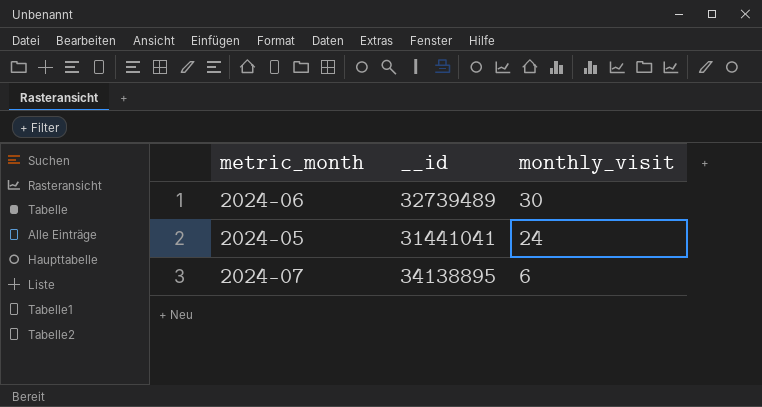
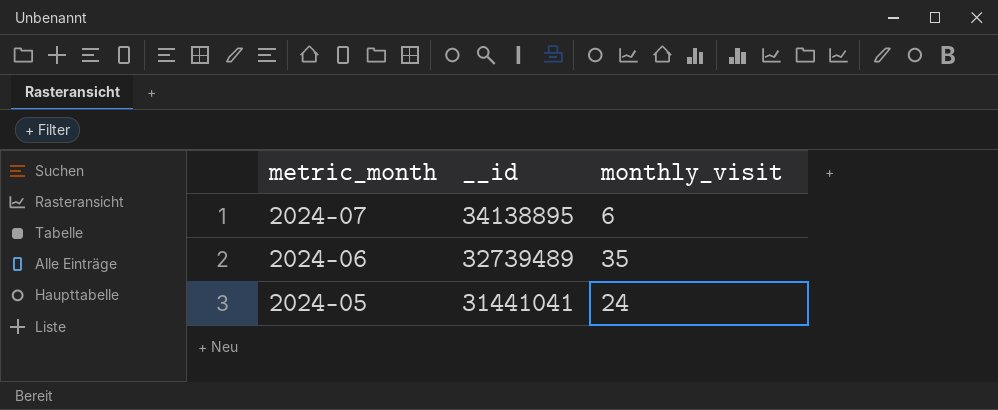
row order: monthly_visit descending -> metric_month descending
2024-06 | monthly_visit: 30 -> 35

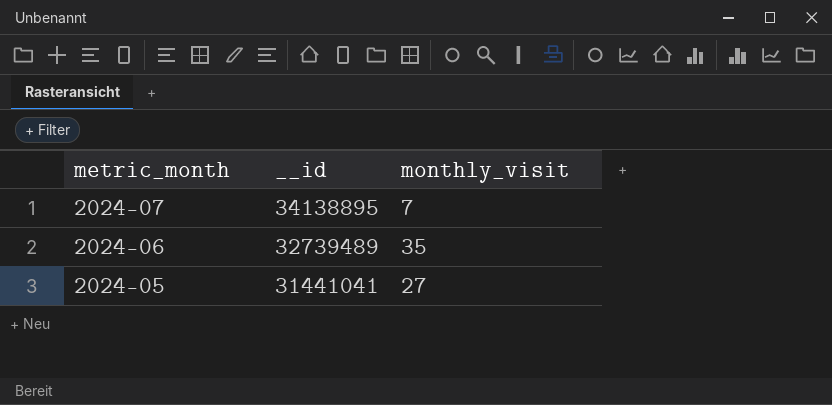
2024-07 | monthly_visit: 6 -> 7
2024-05 | monthly_visit: 24 -> 27

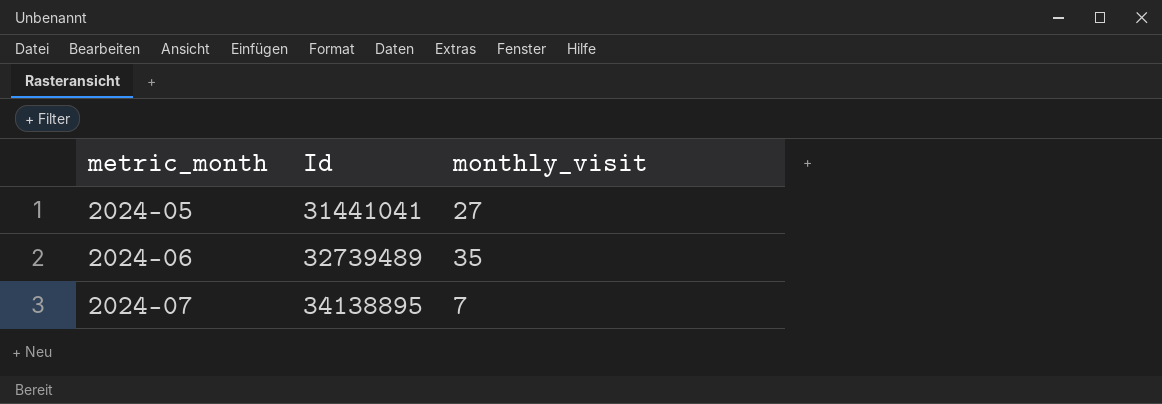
row order: metric_month descending -> metric_month ascending
column name: __id -> Id

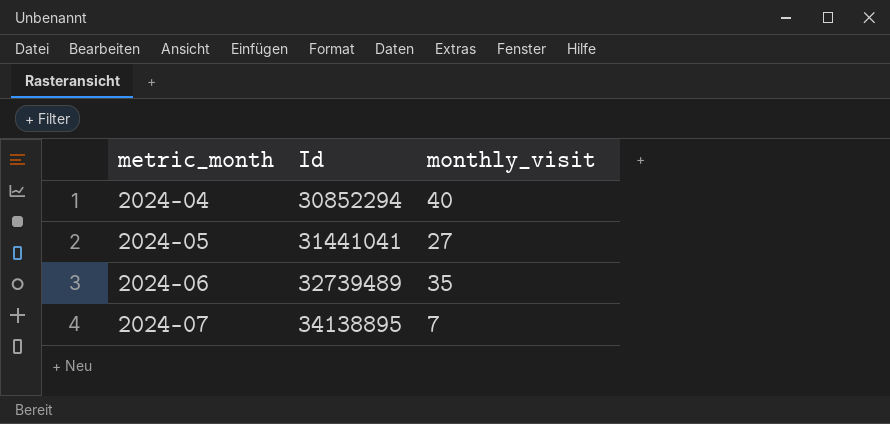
row 2024-04: none -> 30852294 | 40

